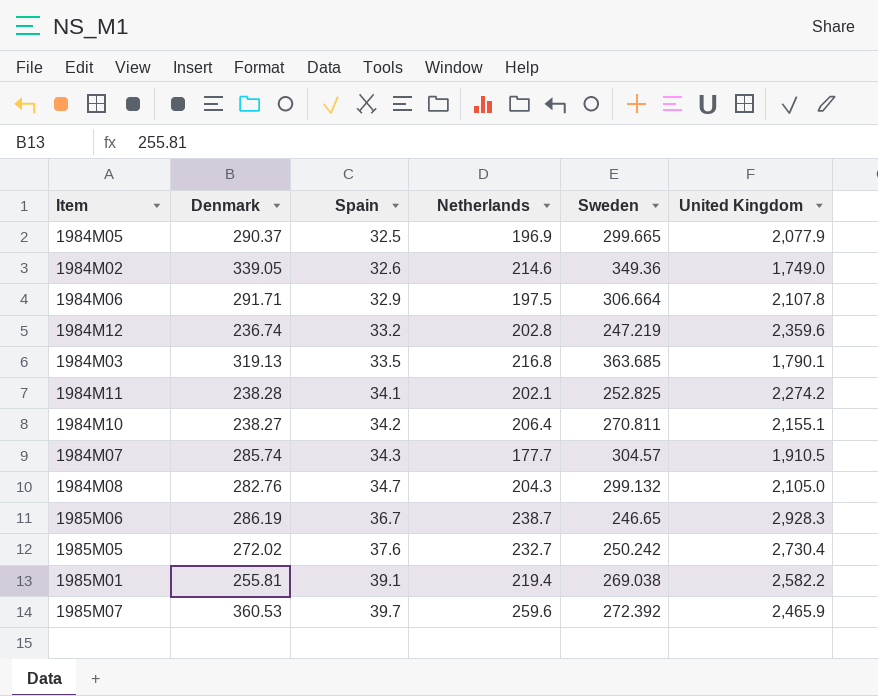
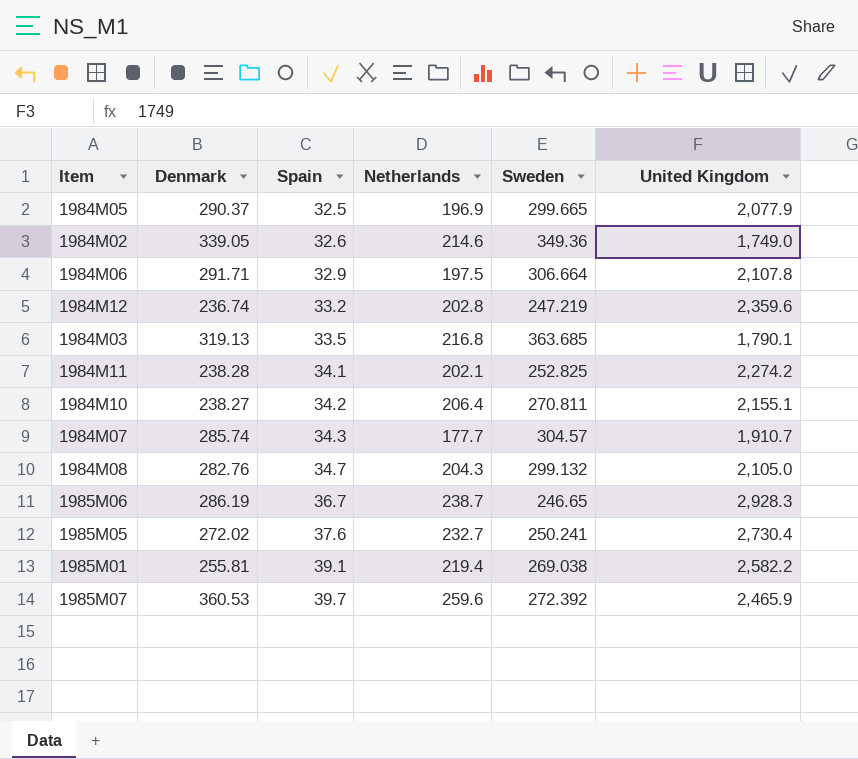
1984M07 | United Kingdom: 1,910.5 -> 1,910.7
1985M05 | Sweden: 250.242 -> 250.241

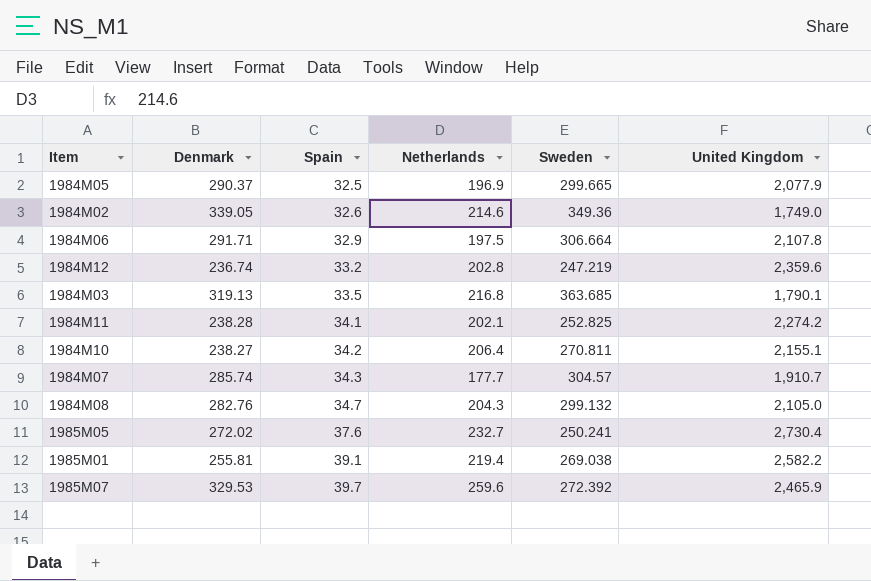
row 1985M06: 286.19 | 36.7 | 238.7 | 246.65 | 2,928.3 -> none
1985M07 | Denmark: 360.53 -> 329.53

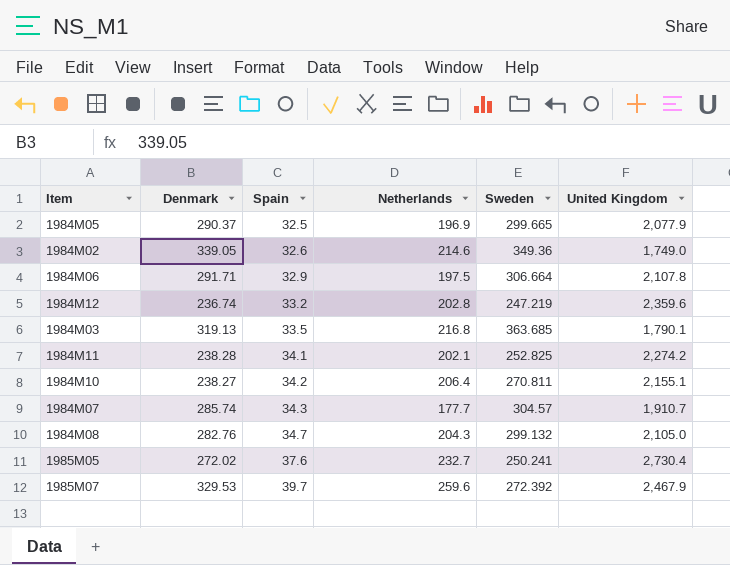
row 1985M01: 255.81 | 39.1 | 219.4 | 269.038 | 2,582.2 -> none
1985M07 | United Kingdom: 2,465.9 -> 2,467.9

